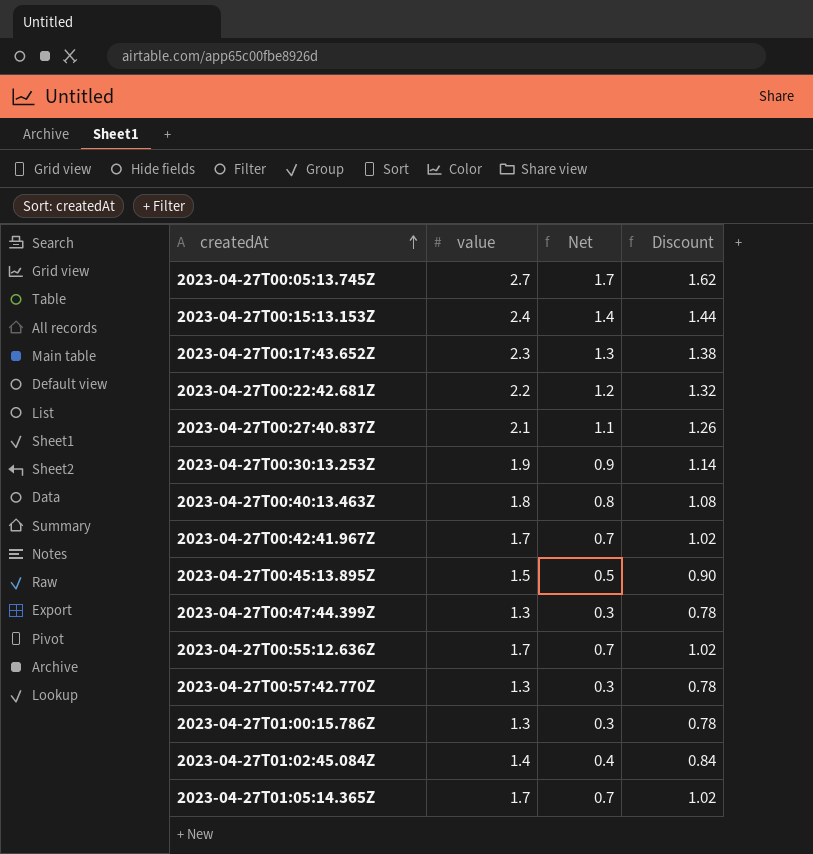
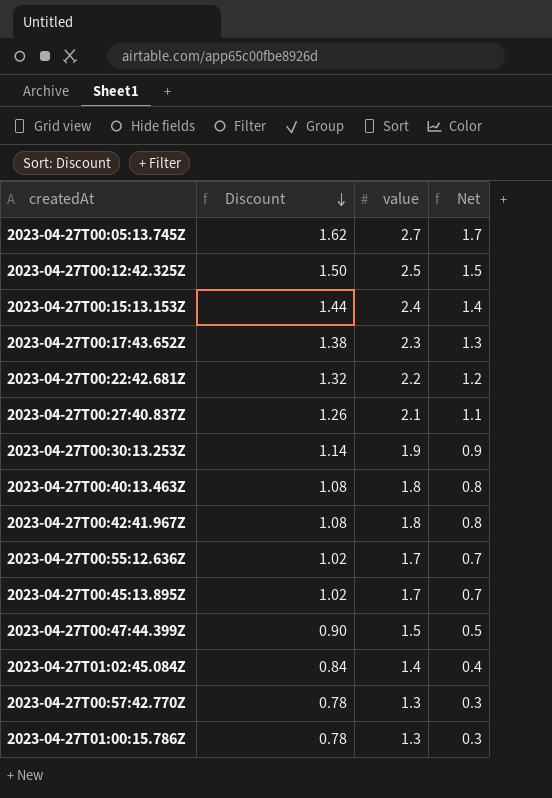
row order: createdAt ascending -> Discount descending
column Discount | position: 4 -> 2
row 2023-04-27T01:05:14.365Z: 1.7 | 0.7 | 1.02 -> none
row 2023-04-27T00:12:42.325Z: none -> 1.50 | 2.5 | 1.5
2023-04-27T00:42:41.967Z | Discount: 1.02 -> 1.08
2023-04-27T00:42:41.967Z | value: 1.7 -> 1.8
2023-04-27T00:42:41.967Z | Net: 0.7 -> 0.8
2023-04-27T00:45:13.895Z | Discount: 0.90 -> 1.02
2023-04-27T00:45:13.895Z | value: 1.5 -> 1.7
2023-04-27T00:45:13.895Z | Net: 0.5 -> 0.7
2023-04-27T00:47:44.399Z | Discount: 0.78 -> 0.90
2023-04-27T00:47:44.399Z | value: 1.3 -> 1.5
2023-04-27T00:47:44.399Z | Net: 0.3 -> 0.5

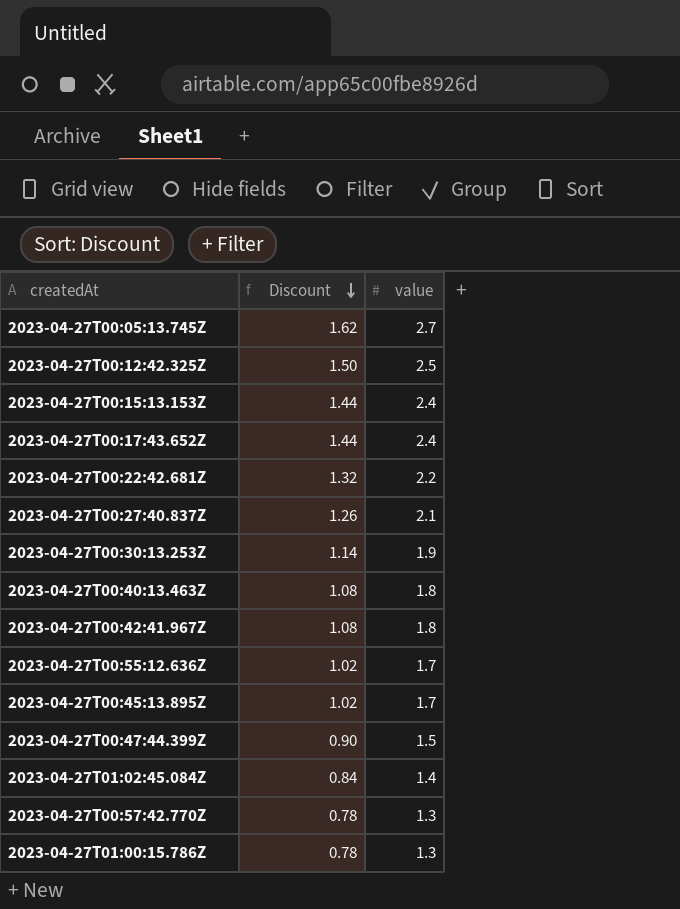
column Net | formula: [value] - 1 -> none
2023-04-27T00:17:43.652Z | Discount: 1.38 -> 1.44
2023-04-27T00:17:43.652Z | value: 2.3 -> 2.4

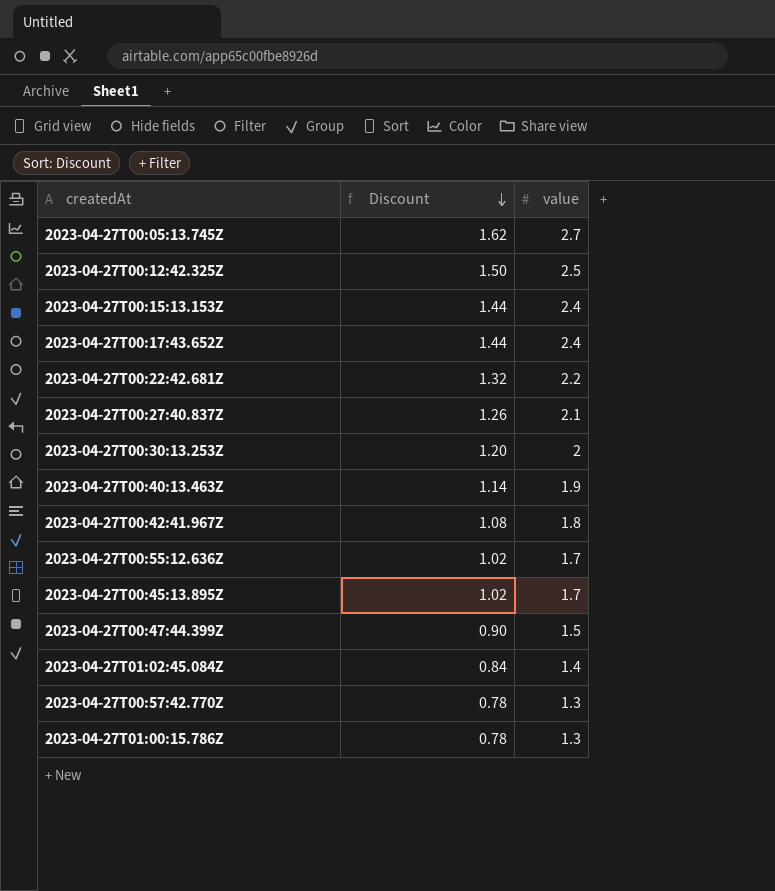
2023-04-27T00:30:13.253Z | Discount: 1.14 -> 1.20
2023-04-27T00:30:13.253Z | value: 1.9 -> 2
2023-04-27T00:40:13.463Z | Discount: 1.08 -> 1.14
2023-04-27T00:40:13.463Z | value: 1.8 -> 1.9

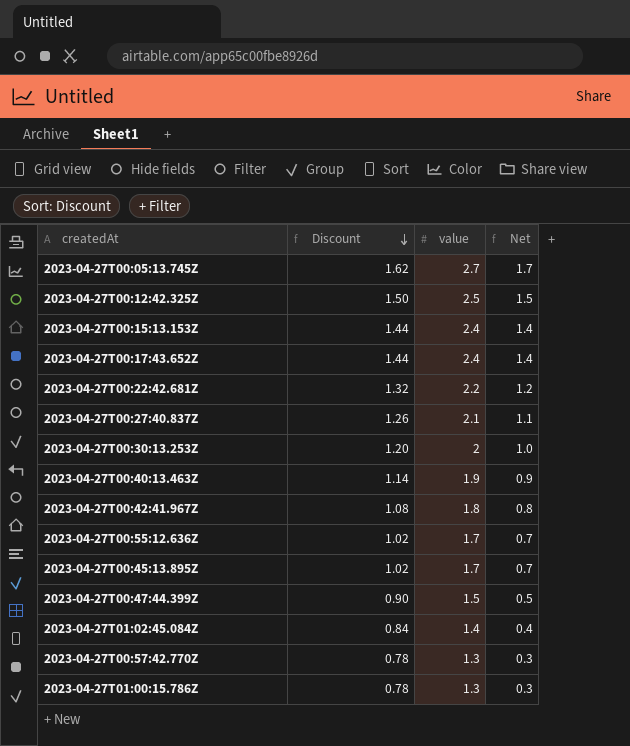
column Net | formula: none -> [value] - 1

